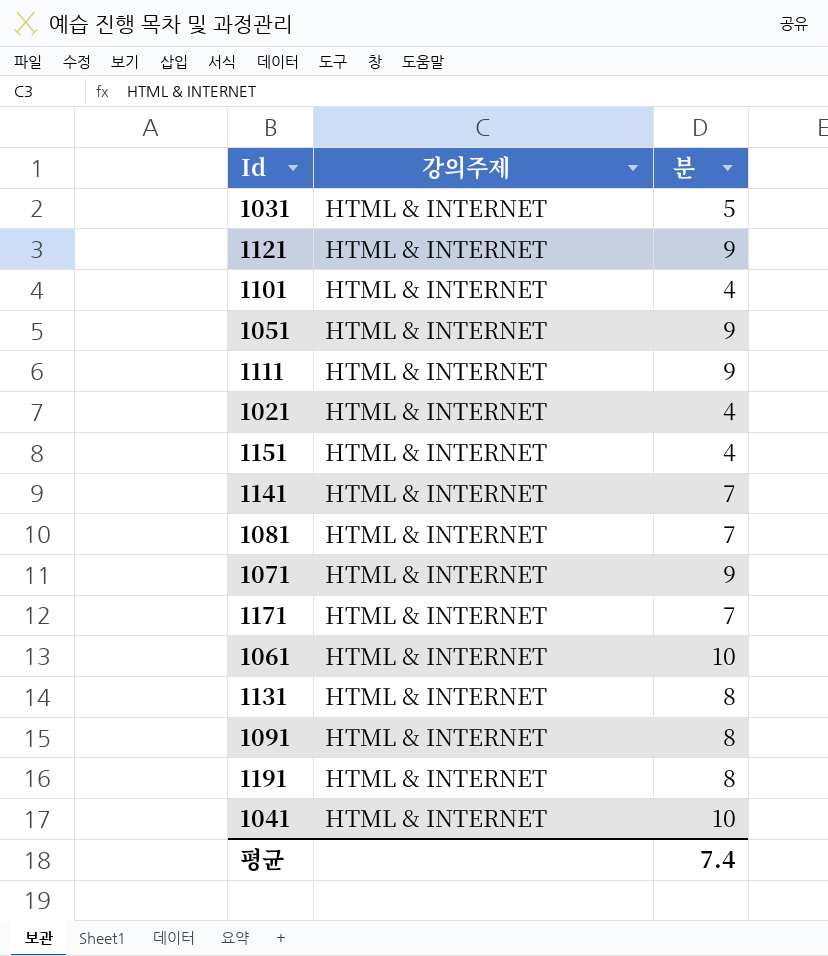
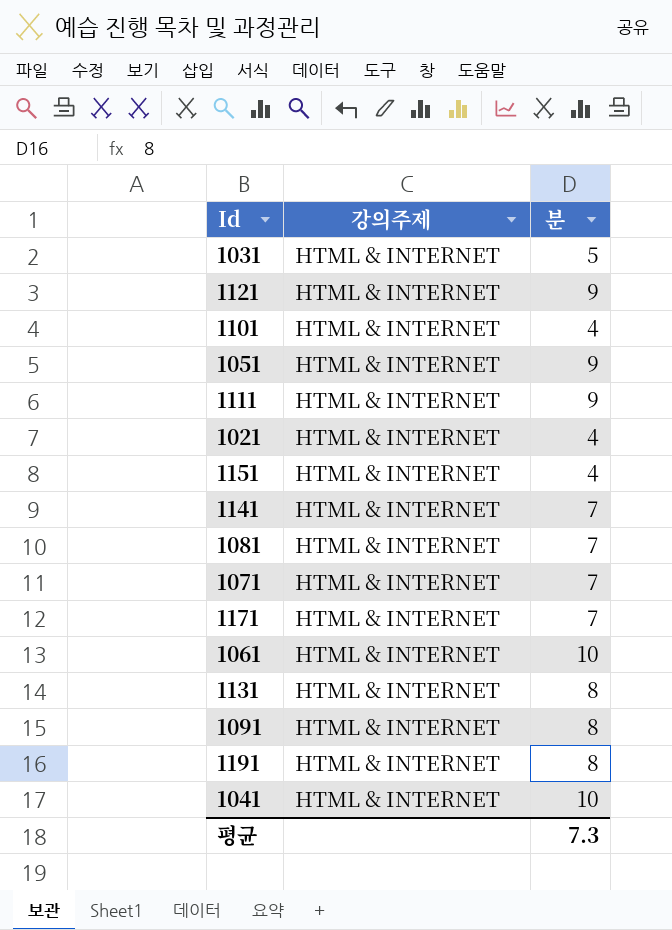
1071 | 분: 9 -> 7
평균 | 분: 7.4 -> 7.3

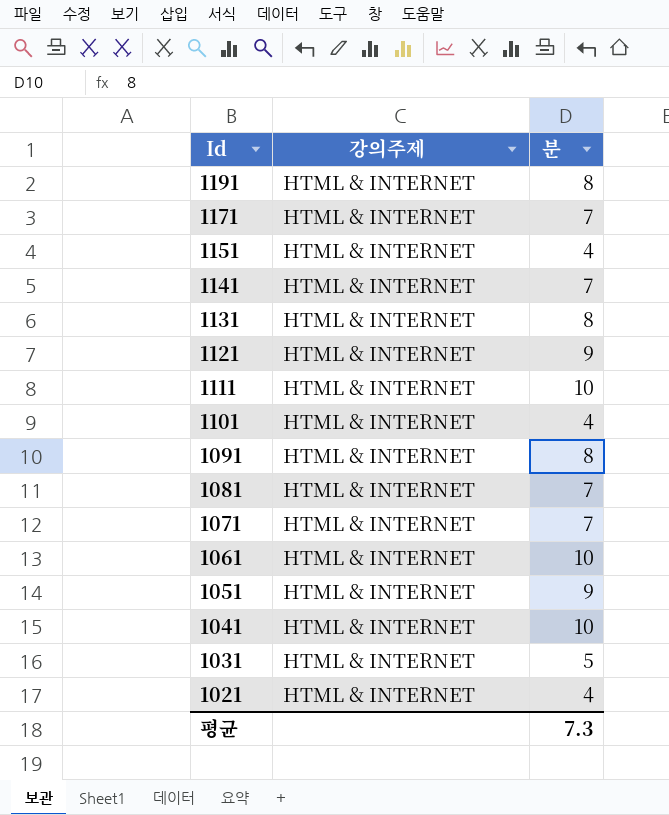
row order: none -> Id descending
1111 | 분: 9 -> 10

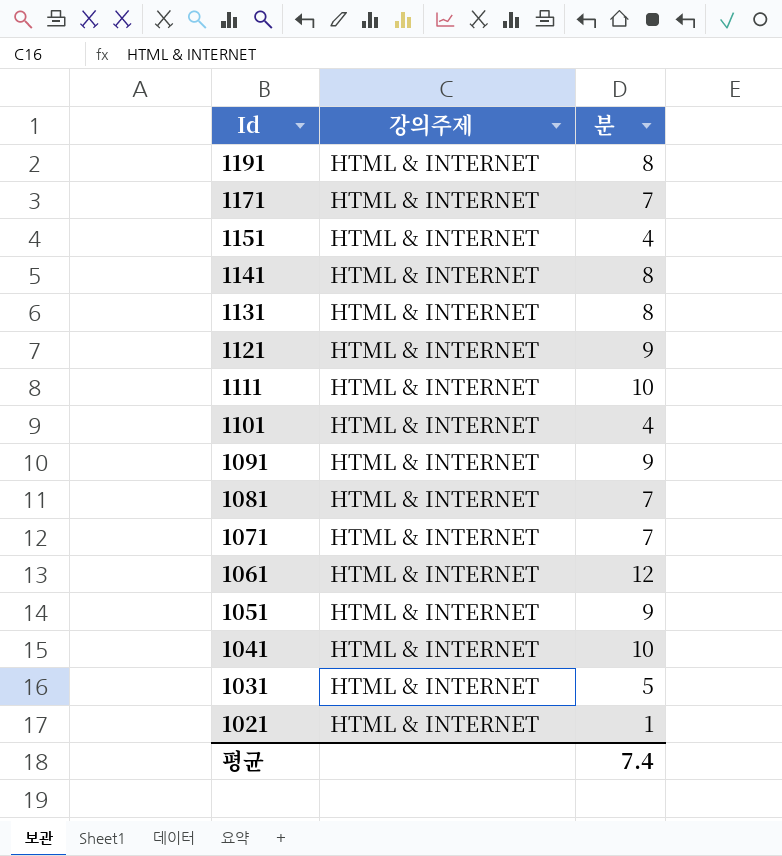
1141 | 분: 7 -> 8
1091 | 분: 8 -> 9
1061 | 분: 10 -> 12
1021 | 분: 4 -> 1
평균 | 분: 7.3 -> 7.4

